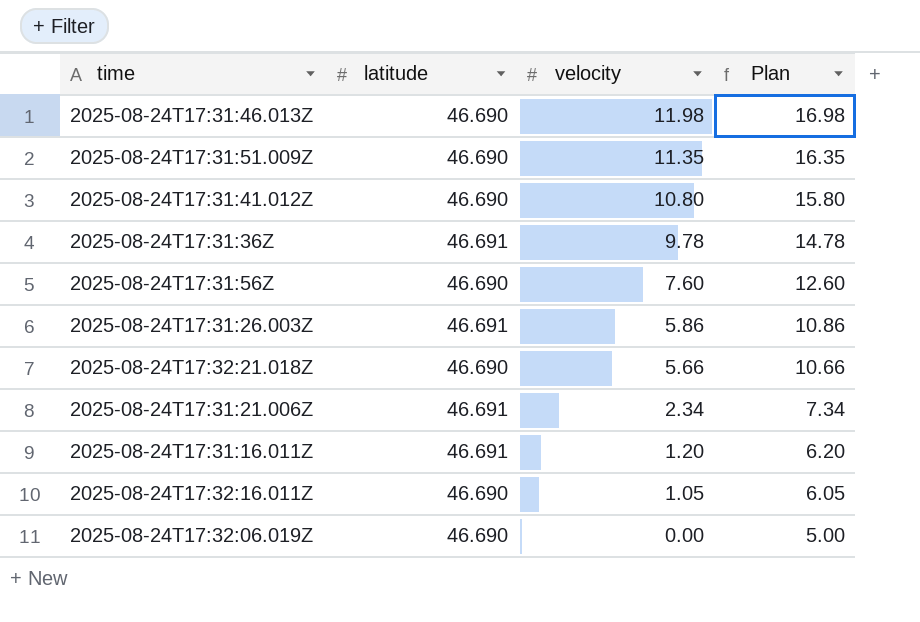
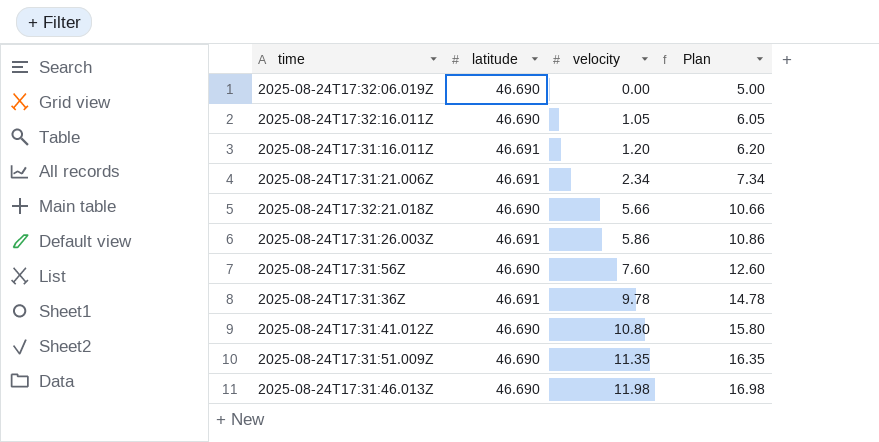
row order: velocity descending -> velocity ascending

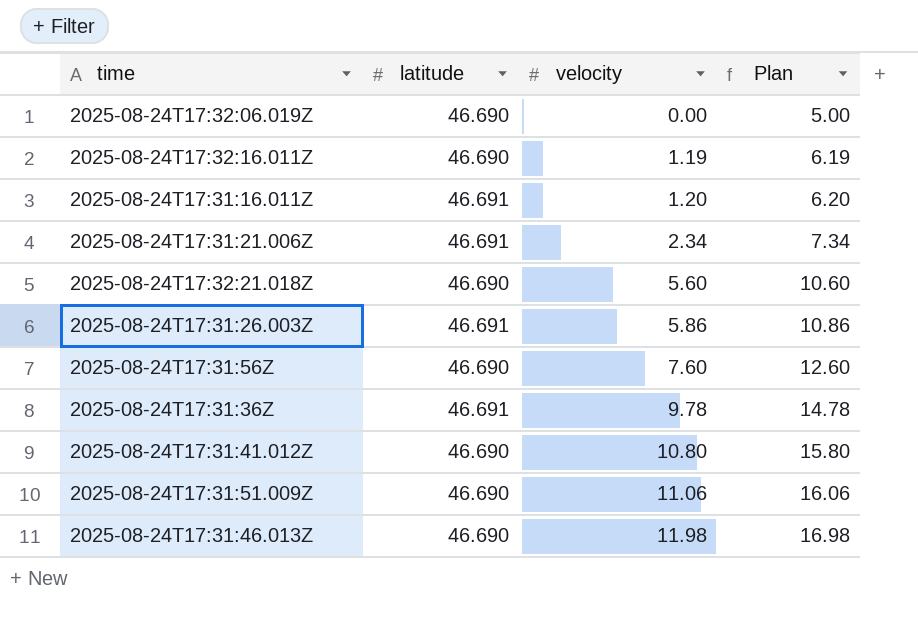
2025-08-24T17:32:16.011Z | velocity: 1.05 -> 1.19
2025-08-24T17:32:16.011Z | Plan: 6.05 -> 6.19
2025-08-24T17:32:21.018Z | velocity: 5.66 -> 5.60
2025-08-24T17:32:21.018Z | Plan: 10.66 -> 10.60
2025-08-24T17:31:51.009Z | velocity: 11.35 -> 11.06
2025-08-24T17:31:51.009Z | Plan: 16.35 -> 16.06

